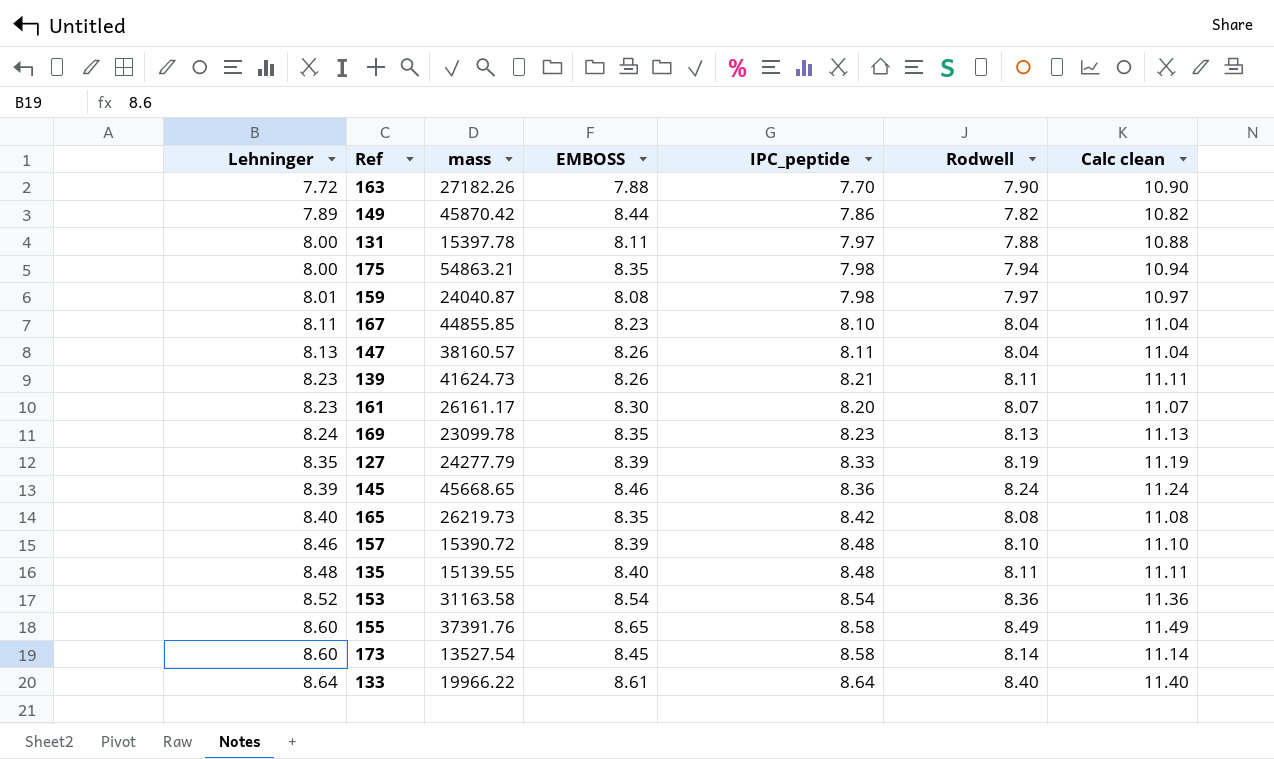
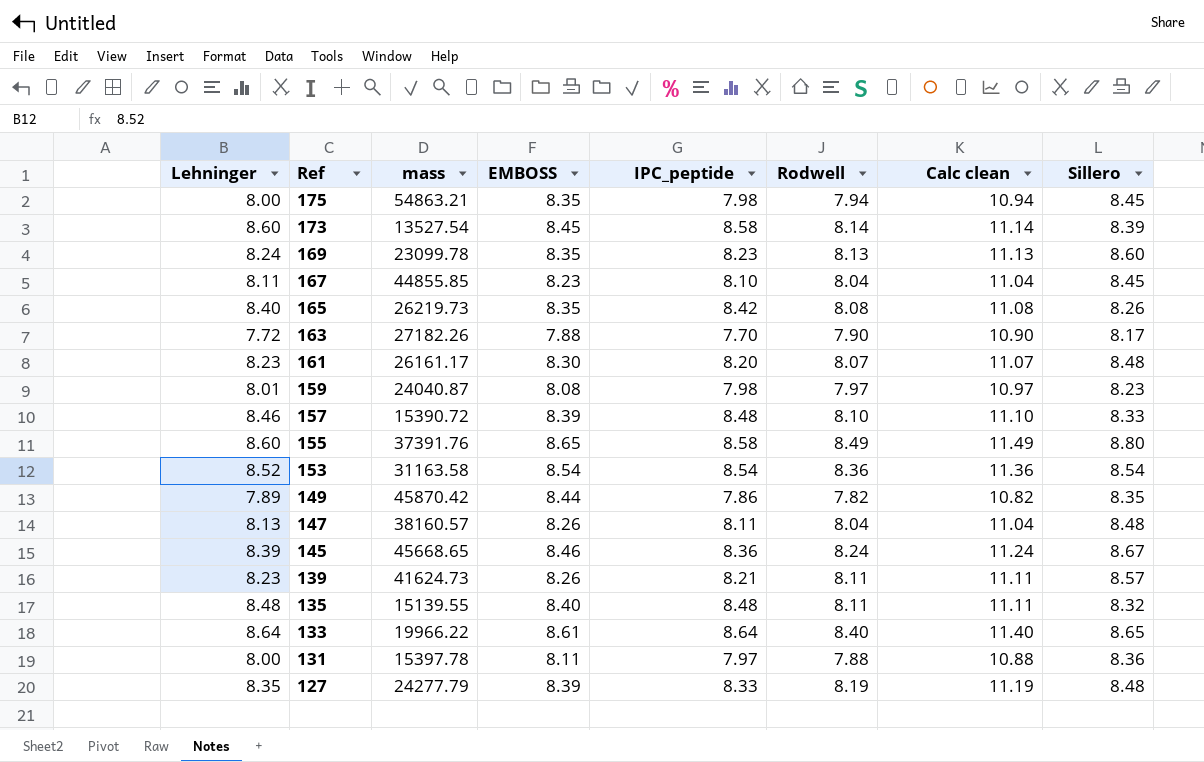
row order: Lehninger ascending -> Ref descending
column Sillero | position: none -> 8

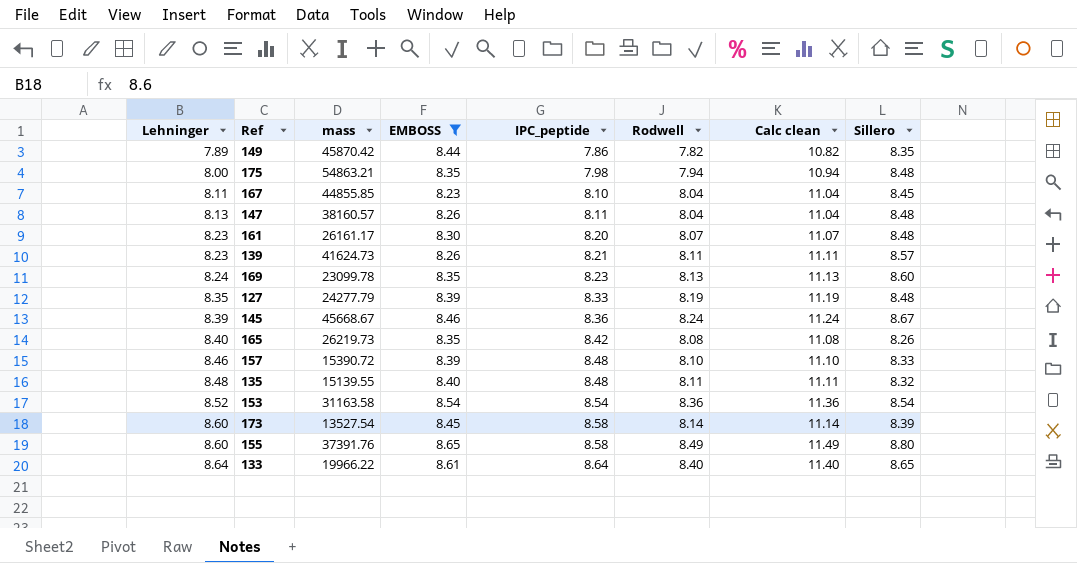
filter: none -> EMBOSS >= 8.23
row order: Ref descending -> Lehninger ascending
175 | Sillero: 8.45 -> 8.48
145 | mass: 45668.65 -> 45668.67

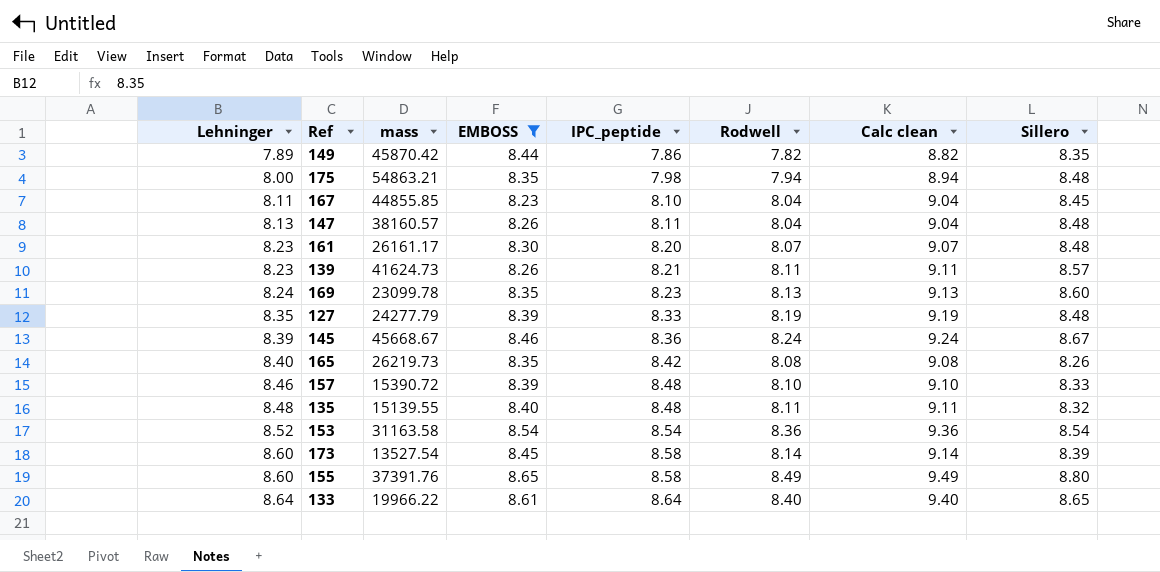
column Calc clean | formula: [Rodwell] + 3 -> [Rodwell] + 1

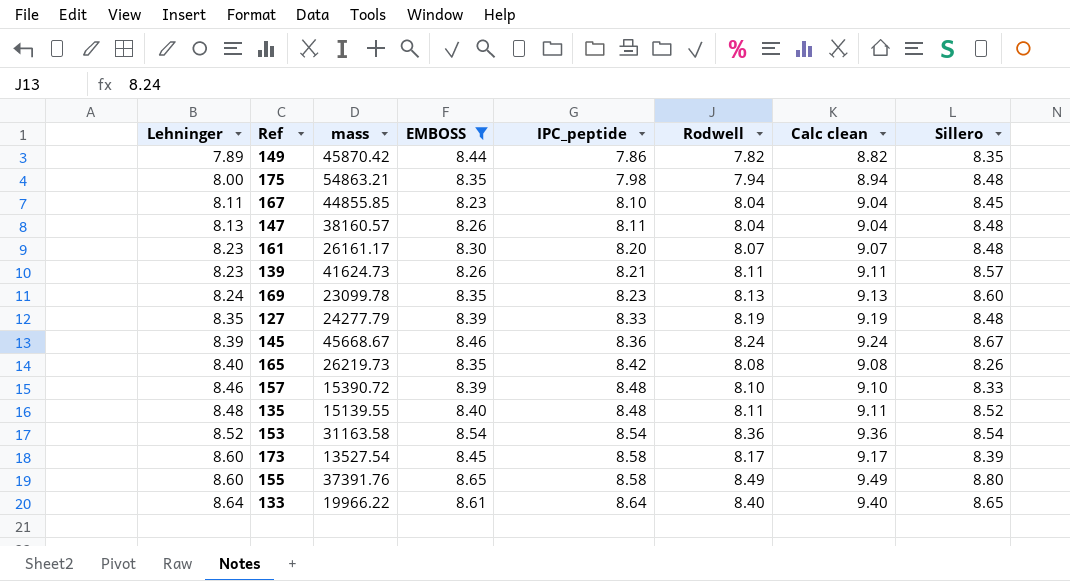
135 | Sillero: 8.32 -> 8.52
173 | Rodwell: 8.14 -> 8.17
173 | Calc clean: 9.14 -> 9.17

